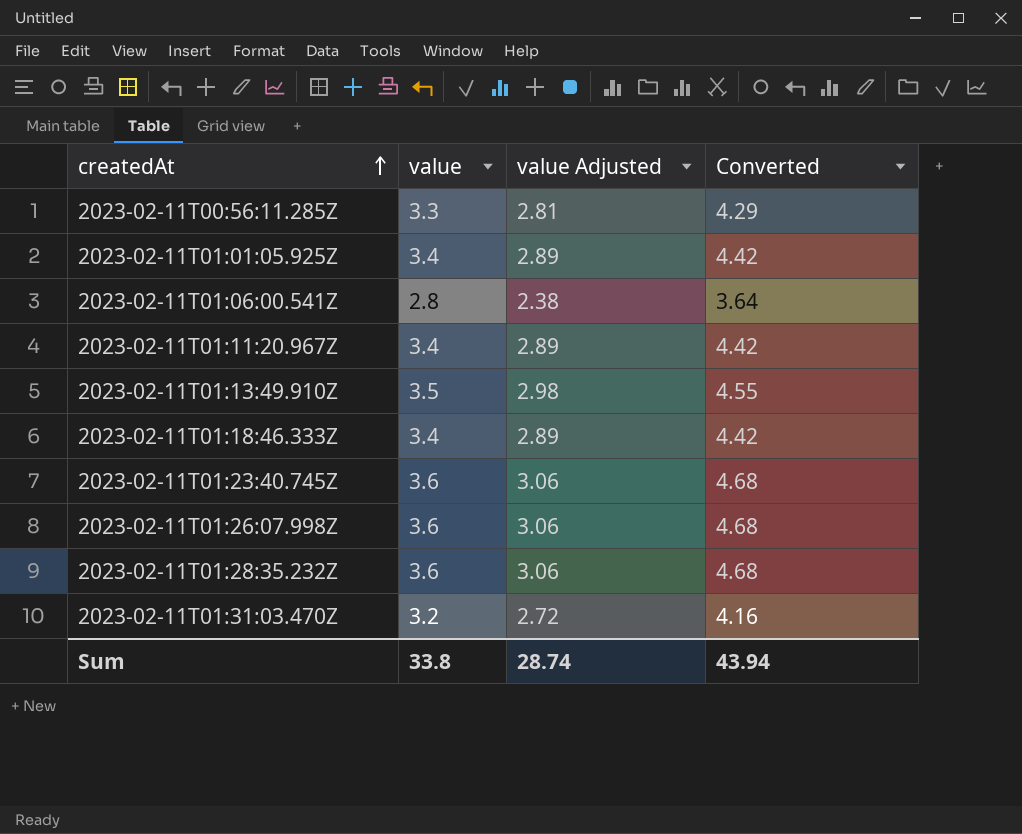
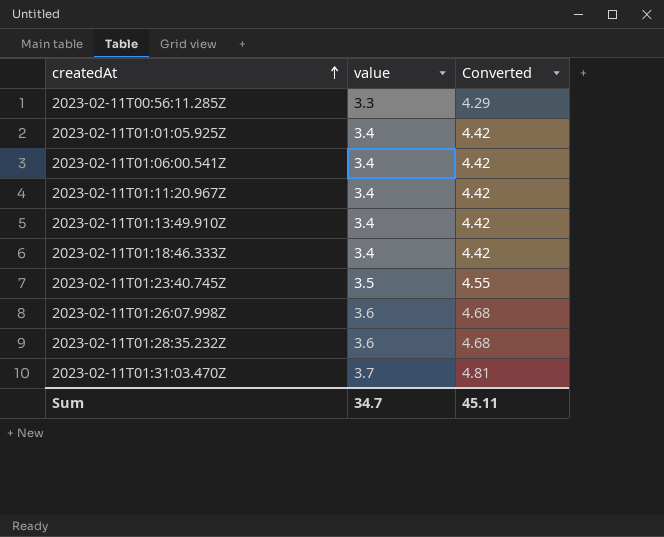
column value Adjusted | formula: [value] * 0.85 -> none
2023-02-11T01:06:00.541Z | value: 2.8 -> 3.4
2023-02-11T01:06:00.541Z | Converted: 3.64 -> 4.42
2023-02-11T01:13:49.910Z | value: 3.5 -> 3.4
2023-02-11T01:13:49.910Z | Converted: 4.55 -> 4.42
2023-02-11T01:23:40.745Z | value: 3.6 -> 3.5
2023-02-11T01:23:40.745Z | Converted: 4.68 -> 4.55
2023-02-11T01:31:03.470Z | value: 3.2 -> 3.7
2023-02-11T01:31:03.470Z | Converted: 4.16 -> 4.81
Sum | value: 33.8 -> 34.7
Sum | Converted: 43.94 -> 45.11

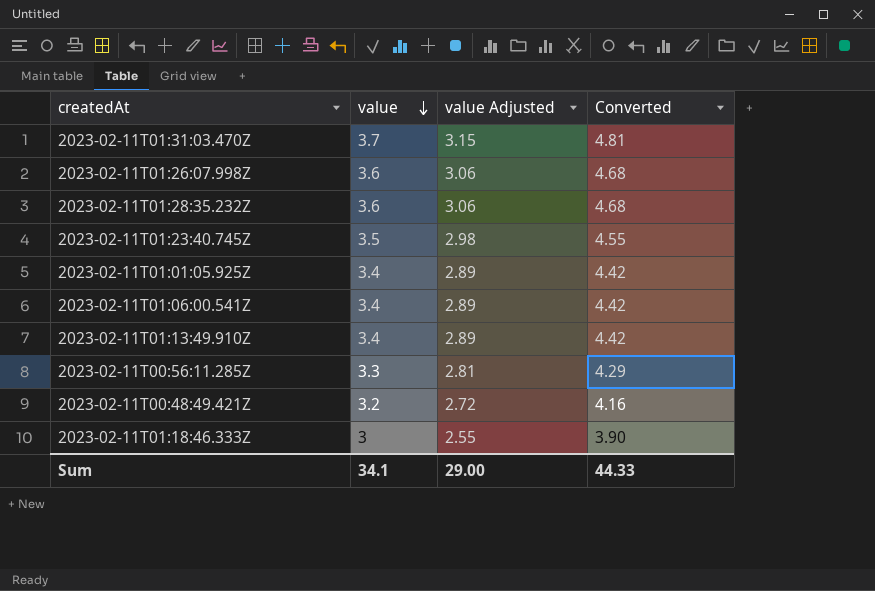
row order: createdAt ascending -> value descending
column value Adjusted | formula: none -> [value] * 0.85
row 2023-02-11T01:11:20.967Z: 3.4 | 4.42 -> none
row 2023-02-11T00:48:49.421Z: none -> 3.2 | 2.72 | 4.16
2023-02-11T01:18:46.333Z | value: 3.4 -> 3
2023-02-11T01:18:46.333Z | Converted: 4.42 -> 3.90
Sum | value: 34.7 -> 34.1
Sum | Converted: 45.11 -> 44.33

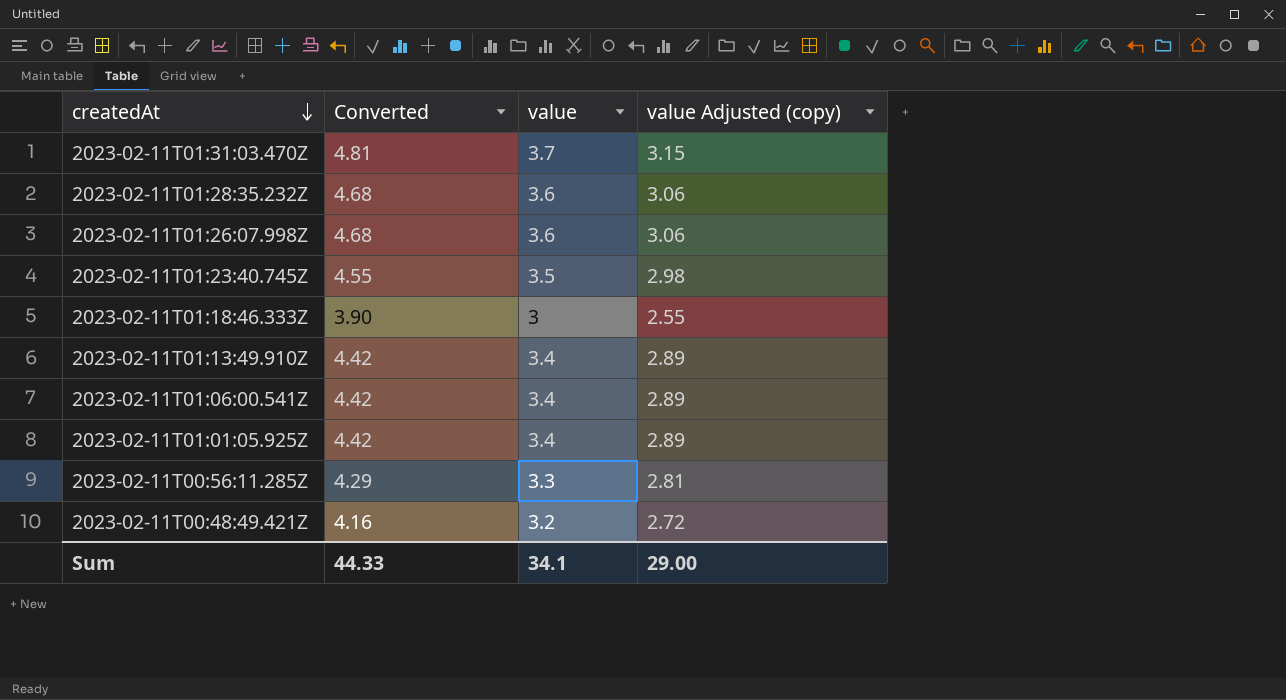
row order: value descending -> createdAt descending
column Converted | position: 4 -> 2
column name: value Adjusted -> value Adjusted (copy)

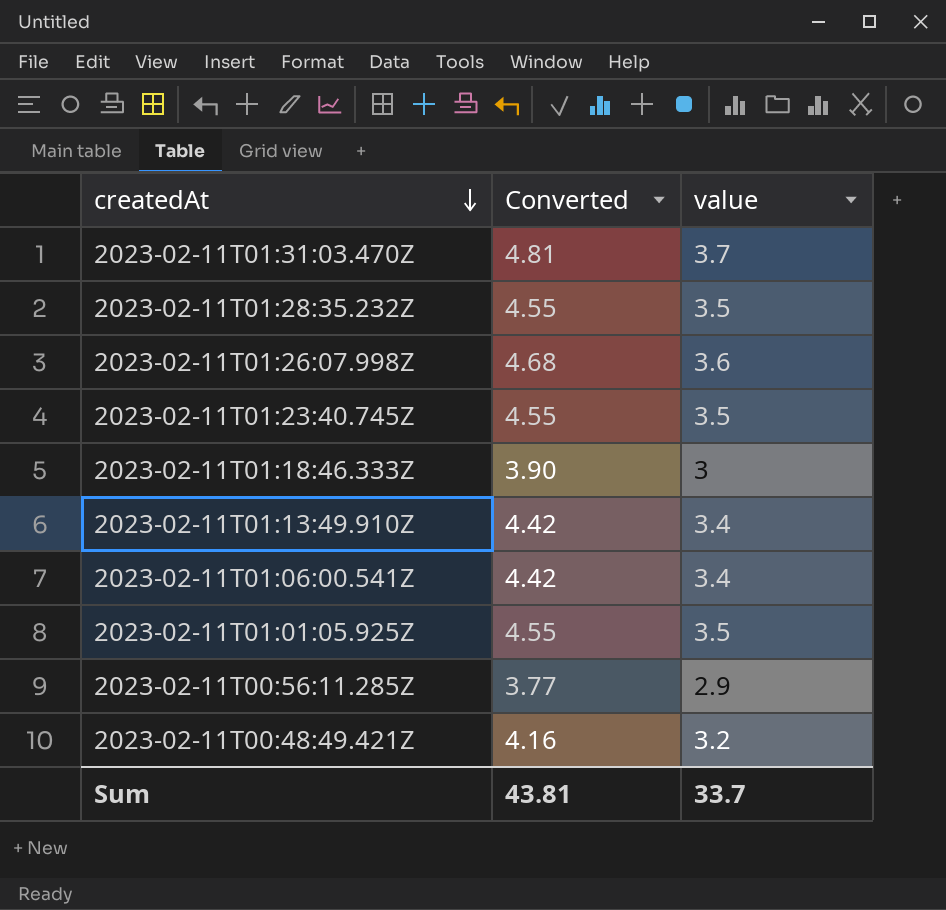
column value Adjusted (copy) | formula: [value] * 0.85 -> none
2023-02-11T01:28:35.232Z | Converted: 4.68 -> 4.55
2023-02-11T01:28:35.232Z | value: 3.6 -> 3.5
2023-02-11T01:01:05.925Z | Converted: 4.42 -> 4.55
2023-02-11T01:01:05.925Z | value: 3.4 -> 3.5
2023-02-11T00:56:11.285Z | Converted: 4.29 -> 3.77
2023-02-11T00:56:11.285Z | value: 3.3 -> 2.9
Sum | Converted: 44.33 -> 43.81
Sum | value: 34.1 -> 33.7

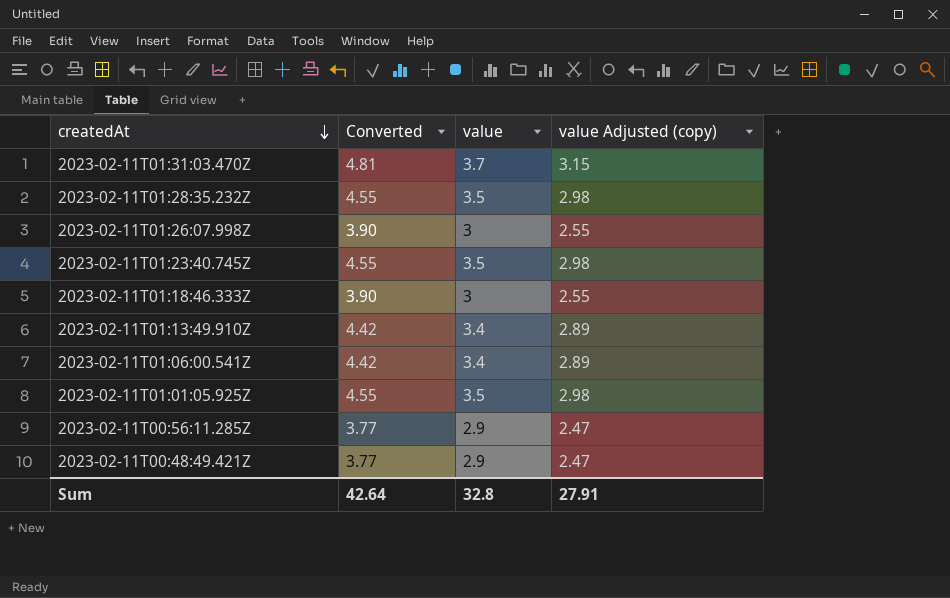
column value Adjusted (copy) | formula: none -> [value] * 0.85
2023-02-11T01:26:07.998Z | Converted: 4.68 -> 3.90
2023-02-11T01:26:07.998Z | value: 3.6 -> 3
2023-02-11T00:48:49.421Z | Converted: 4.16 -> 3.77
2023-02-11T00:48:49.421Z | value: 3.2 -> 2.9
Sum | Converted: 43.81 -> 42.64
Sum | value: 33.7 -> 32.8

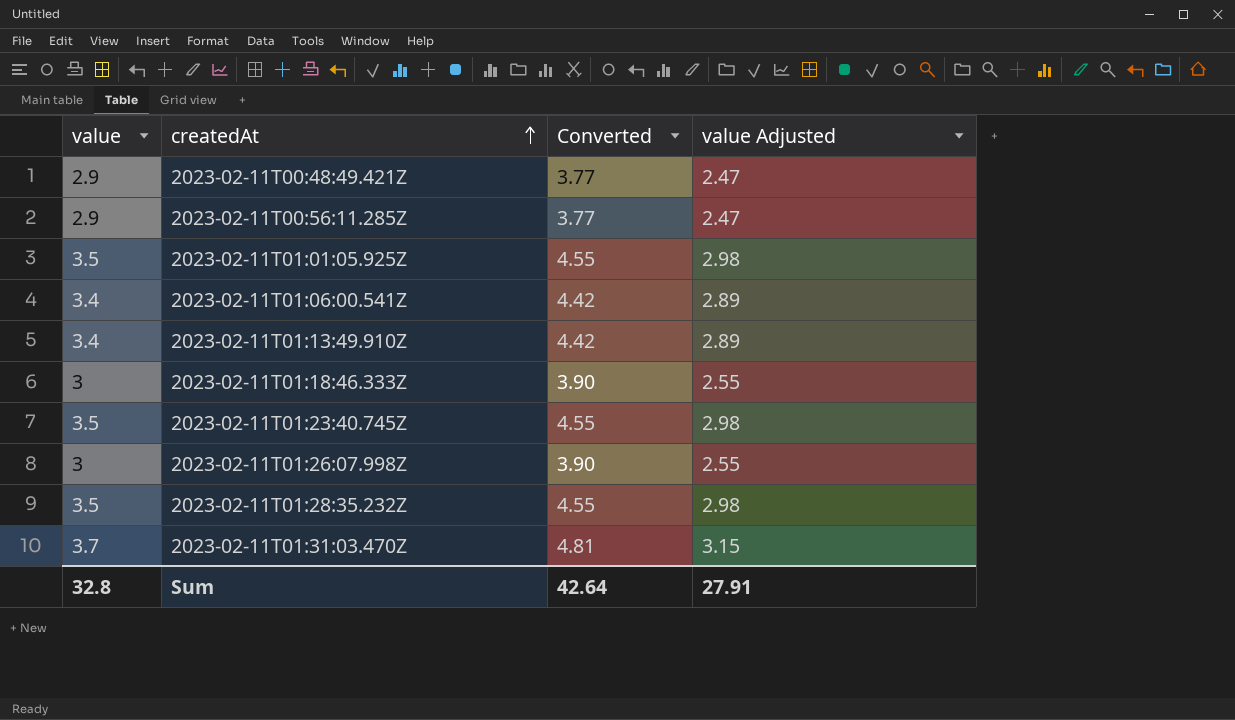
row order: createdAt descending -> createdAt ascending
column value | position: 3 -> 1
column name: value Adjusted (copy) -> value Adjusted

